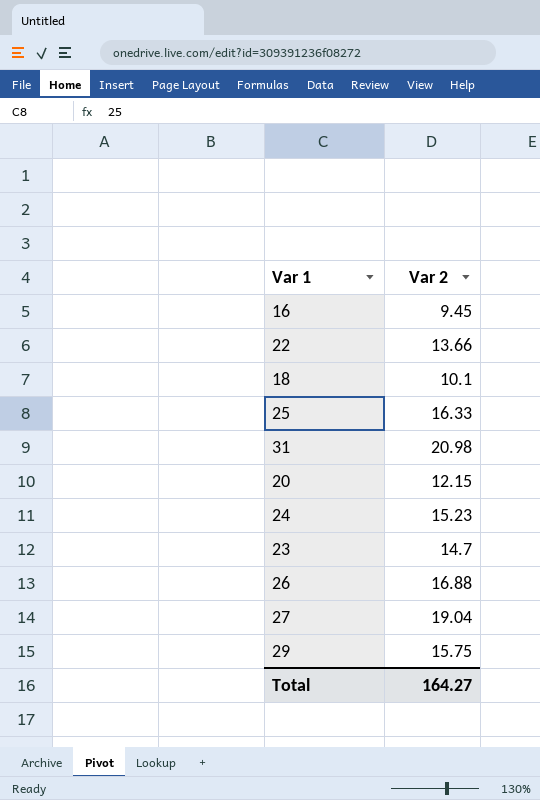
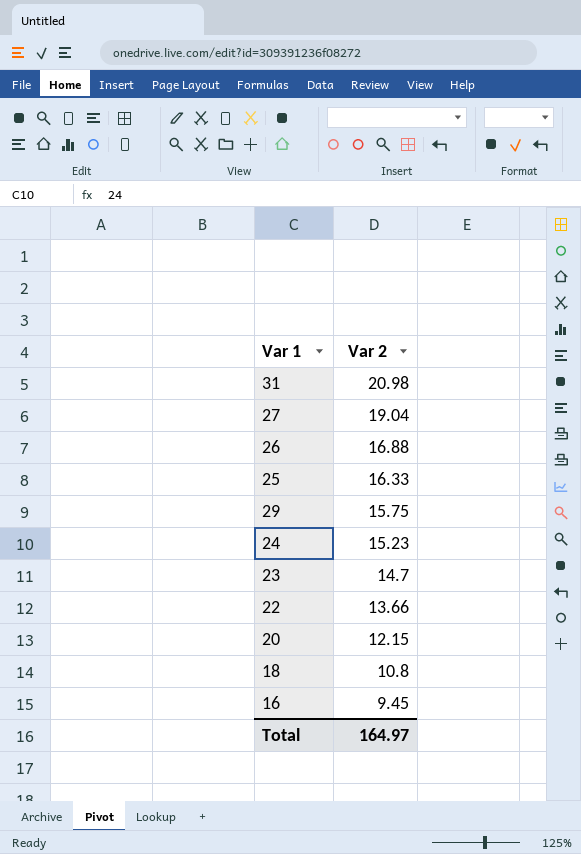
row order: none -> Var 2 descending
18 | Var 2: 10.1 -> 10.8
Total | Var 2: 164.27 -> 164.97

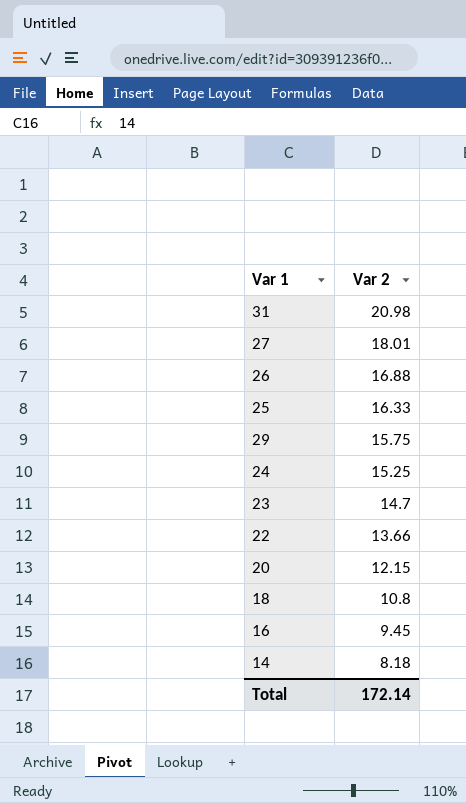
27 | Var 2: 19.04 -> 18.01
24 | Var 2: 15.23 -> 15.25
row 14: none -> 8.18
Total | Var 2: 164.97 -> 172.14

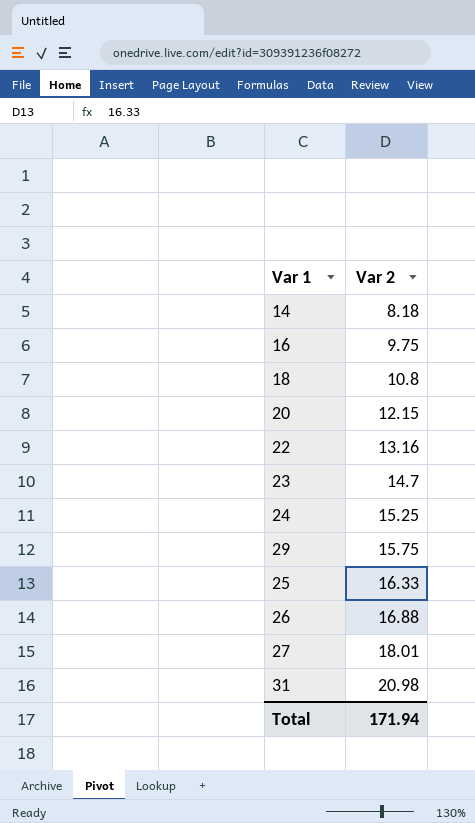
row order: Var 2 descending -> Var 2 ascending
16 | Var 2: 9.45 -> 9.75
22 | Var 2: 13.66 -> 13.16
Total | Var 2: 172.14 -> 171.94

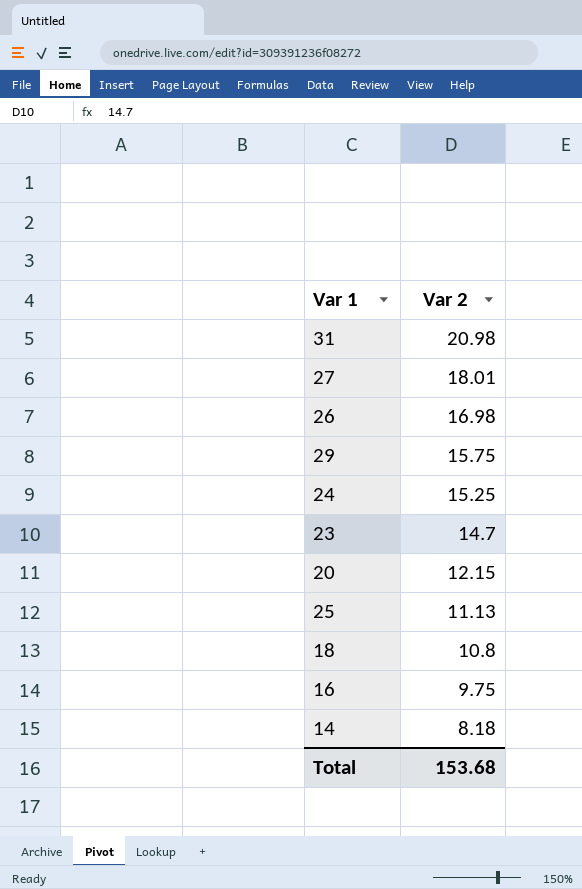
row order: Var 2 ascending -> Var 2 descending
row 22: 13.16 -> none
26 | Var 2: 16.88 -> 16.98
25 | Var 2: 16.33 -> 11.13
Total | Var 2: 171.94 -> 153.68

